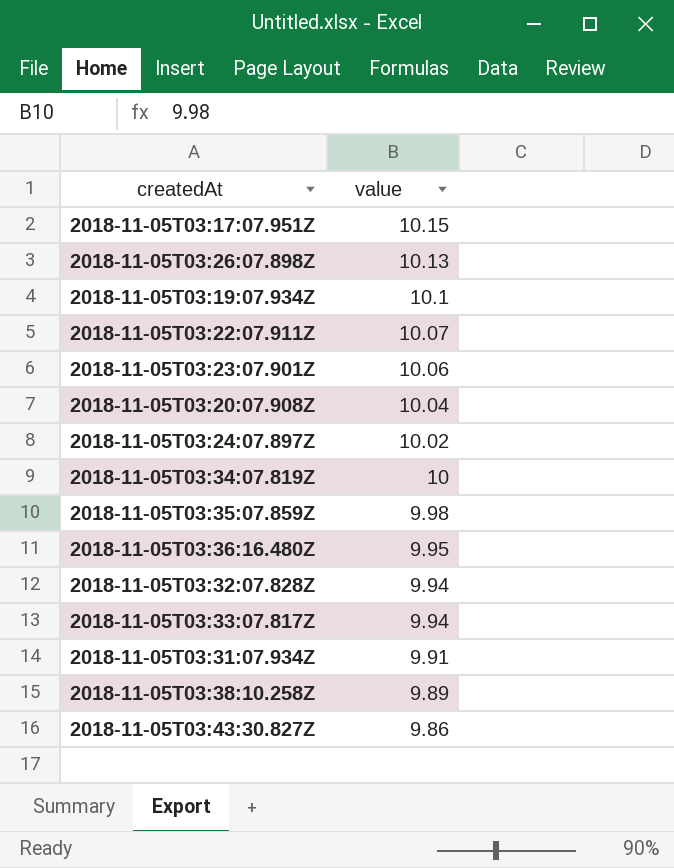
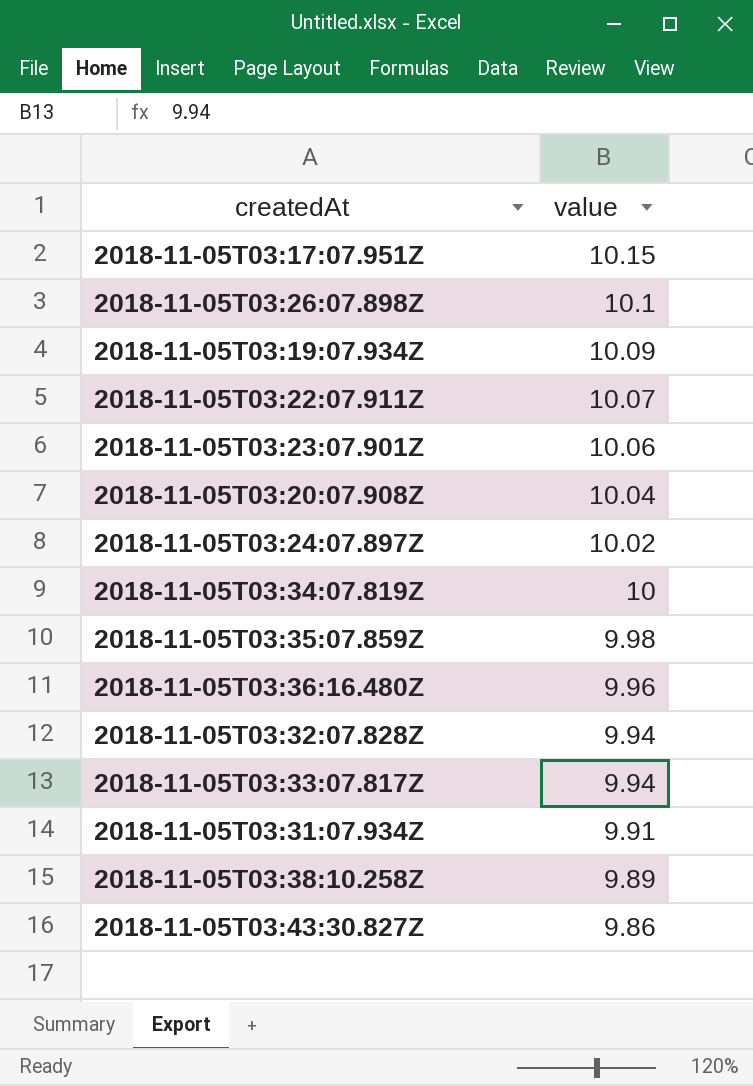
2018-11-05T03:26:07.898Z | value: 10.13 -> 10.1
2018-11-05T03:19:07.934Z | value: 10.1 -> 10.09
2018-11-05T03:36:16.480Z | value: 9.95 -> 9.96

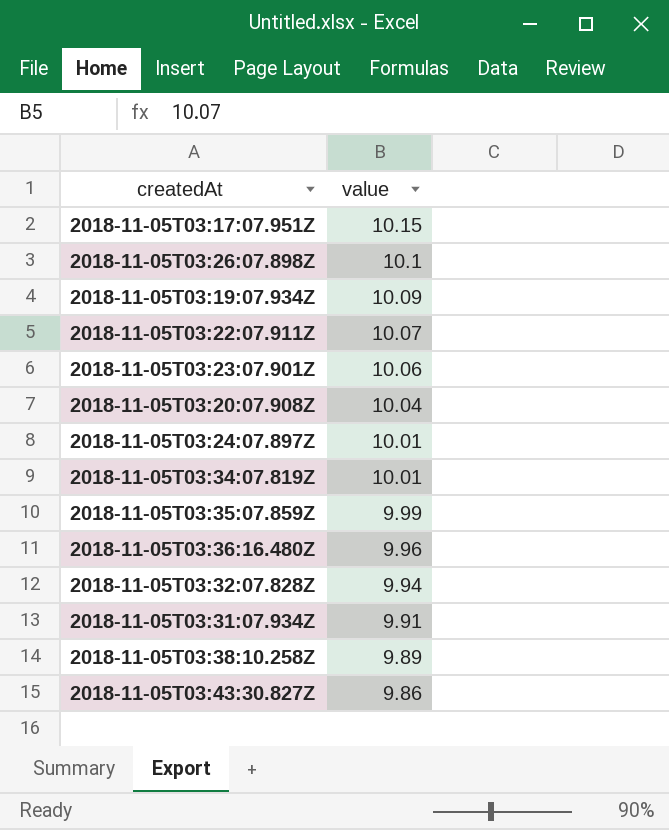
row 2018-11-05T03:33:07.817Z: 9.94 -> none
2018-11-05T03:24:07.897Z | value: 10.02 -> 10.01
2018-11-05T03:34:07.819Z | value: 10 -> 10.01
2018-11-05T03:35:07.859Z | value: 9.98 -> 9.99

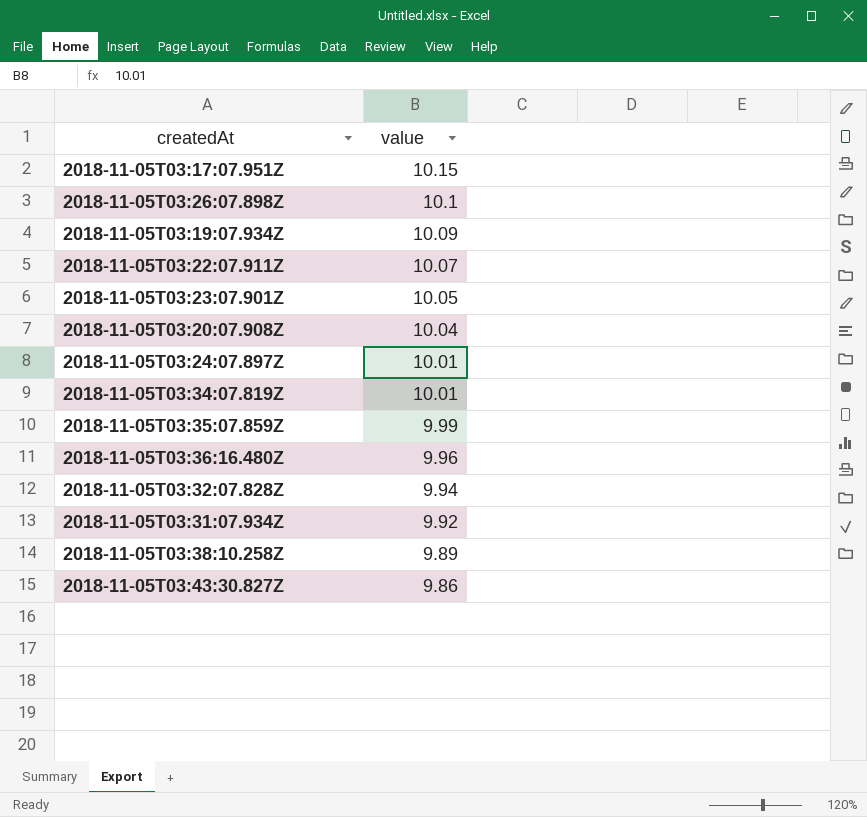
2018-11-05T03:23:07.901Z | value: 10.06 -> 10.05
2018-11-05T03:31:07.934Z | value: 9.91 -> 9.92

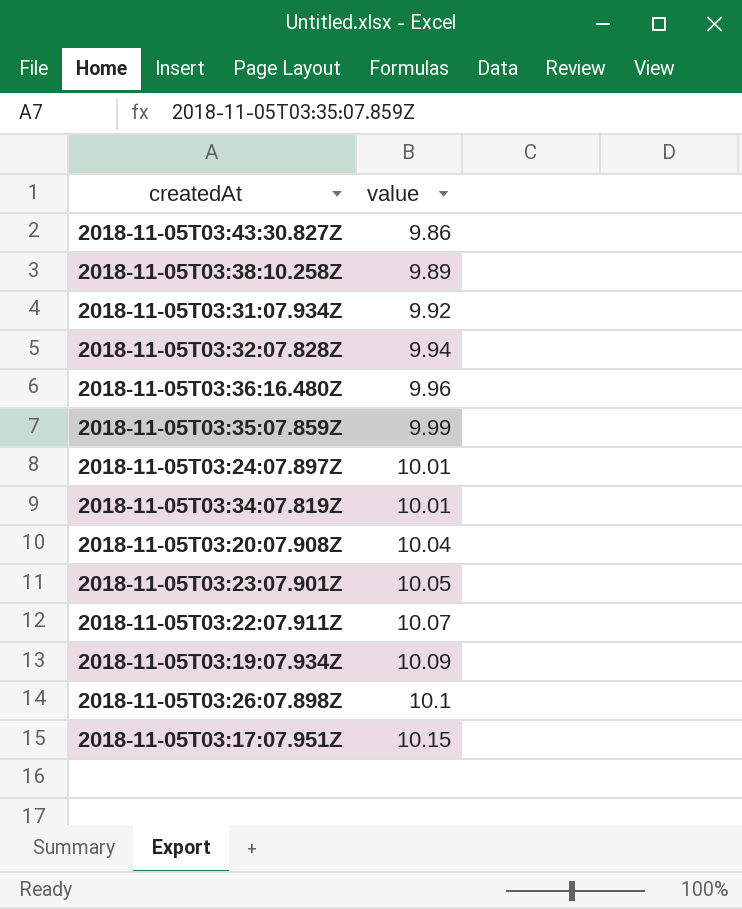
row order: value descending -> value ascending

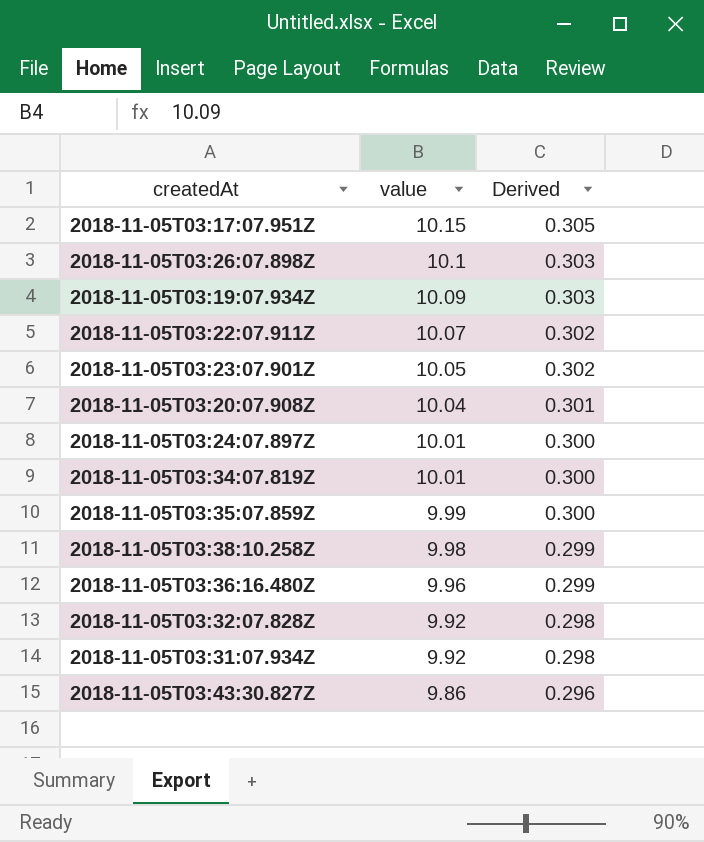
row order: value ascending -> value descending
column Derived | formula: none -> [value] * 0.03
2018-11-05T03:38:10.258Z | value: 9.89 -> 9.98
2018-11-05T03:32:07.828Z | value: 9.94 -> 9.92

